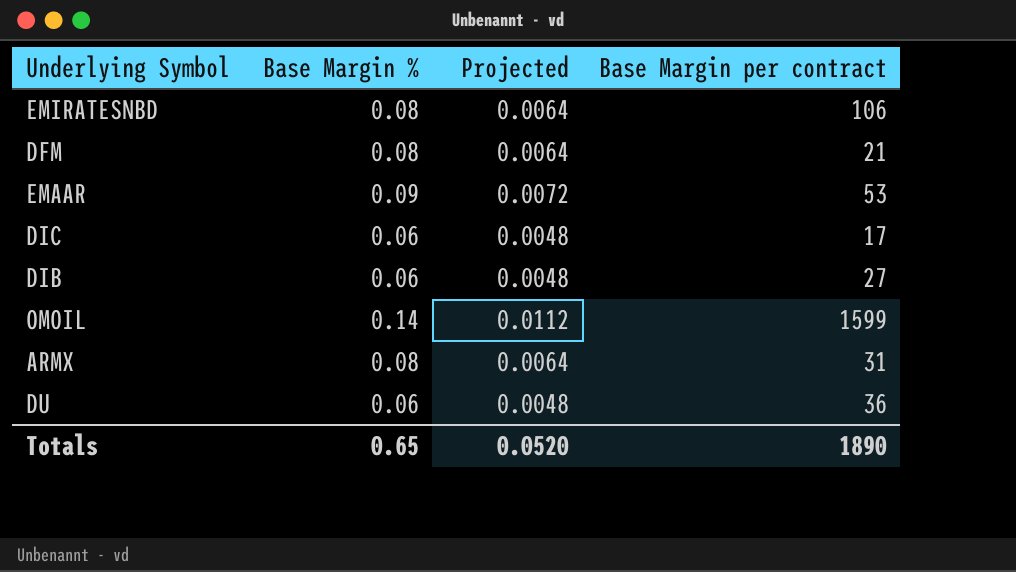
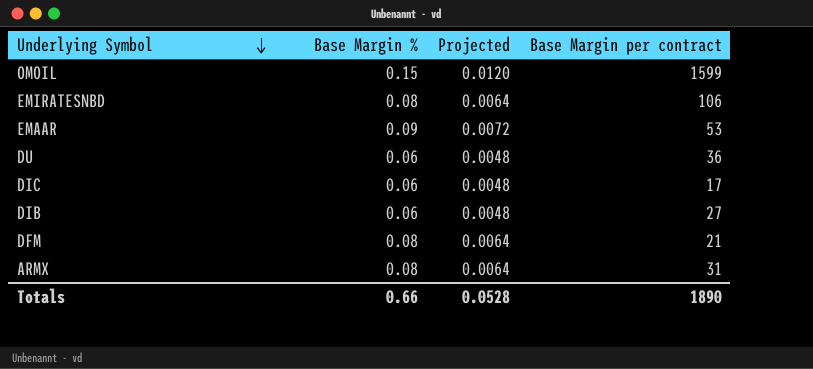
row order: none -> Underlying Symbol descending
OMOIL | Base Margin %: 0.14 -> 0.15
OMOIL | Projected: 0.0112 -> 0.0120
Totals | Base Margin %: 0.65 -> 0.66
Totals | Projected: 0.0520 -> 0.0528

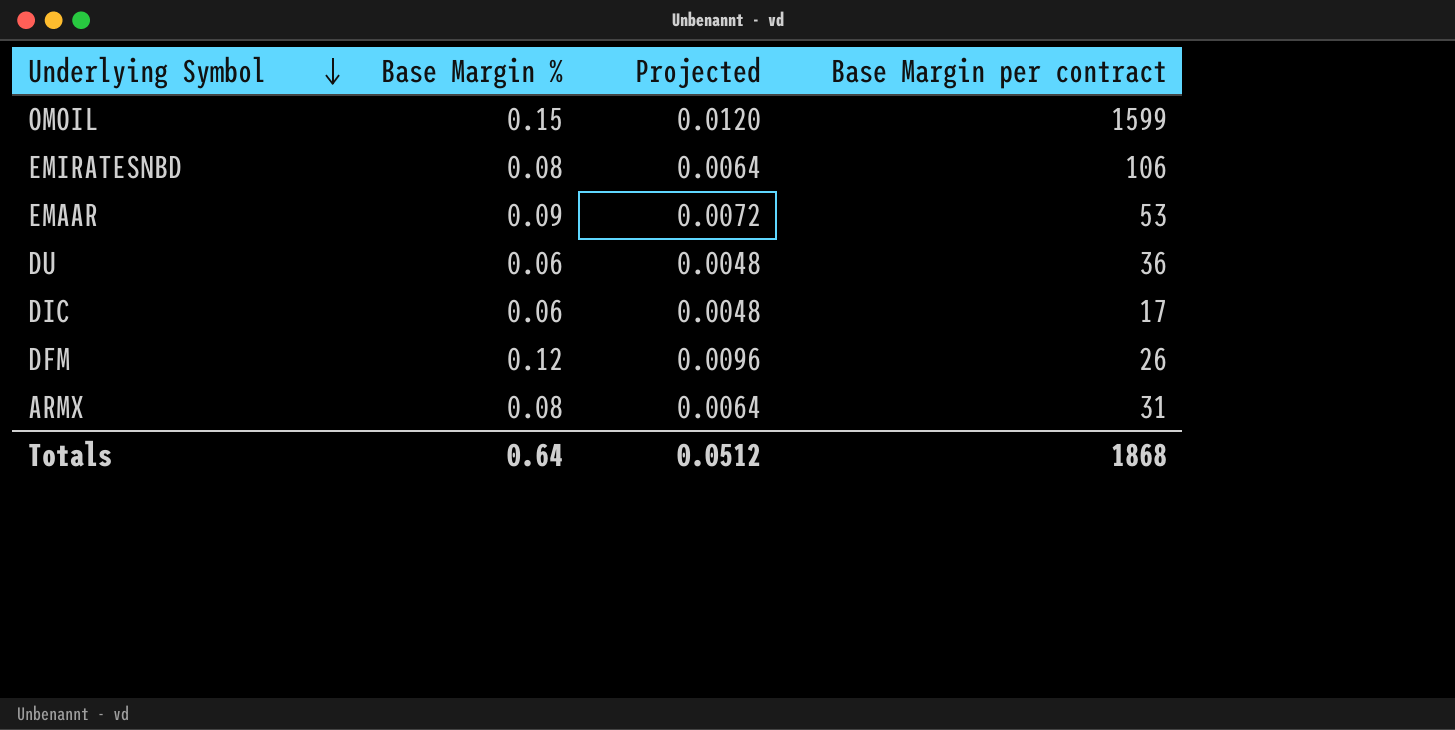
row DIB: 0.06 | 0.0048 | 27 -> none
DFM | Base Margin %: 0.08 -> 0.12
DFM | Projected: 0.0064 -> 0.0096
DFM | Base Margin per contract: 21 -> 26
Totals | Base Margin %: 0.66 -> 0.64
Totals | Projected: 0.0528 -> 0.0512
Totals | Base Margin per contract: 1890 -> 1868

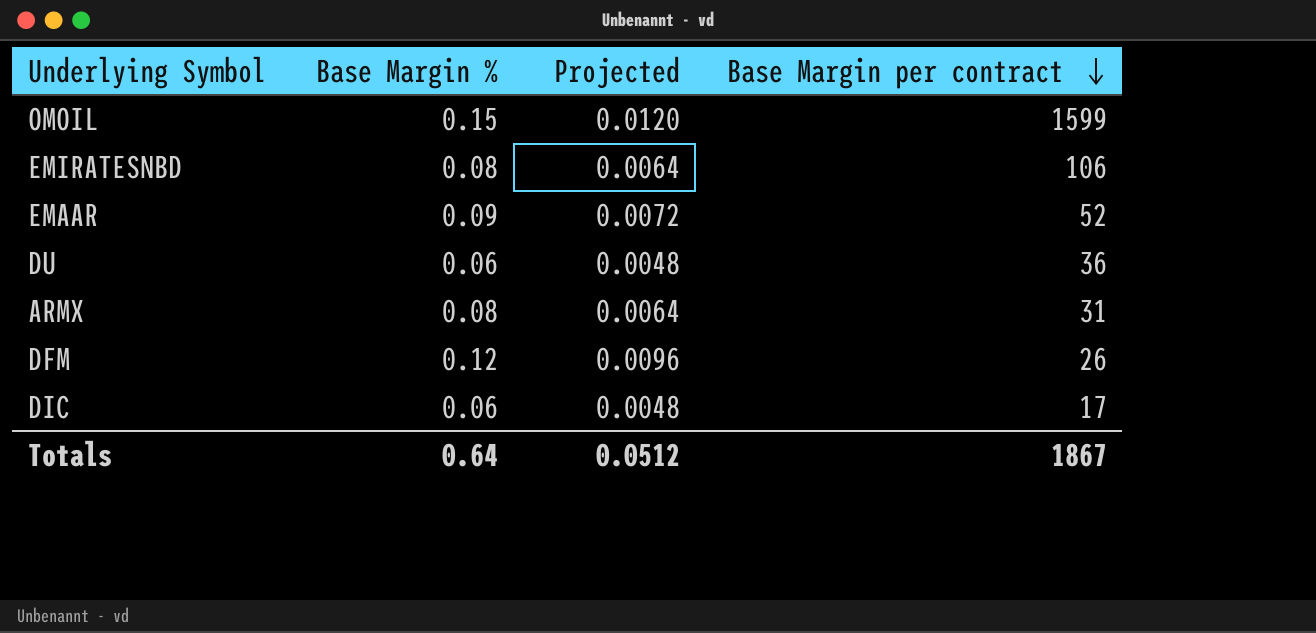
row order: Underlying Symbol descending -> Base Margin per contract descending
EMAAR | Base Margin per contract: 53 -> 52
Totals | Base Margin per contract: 1868 -> 1867

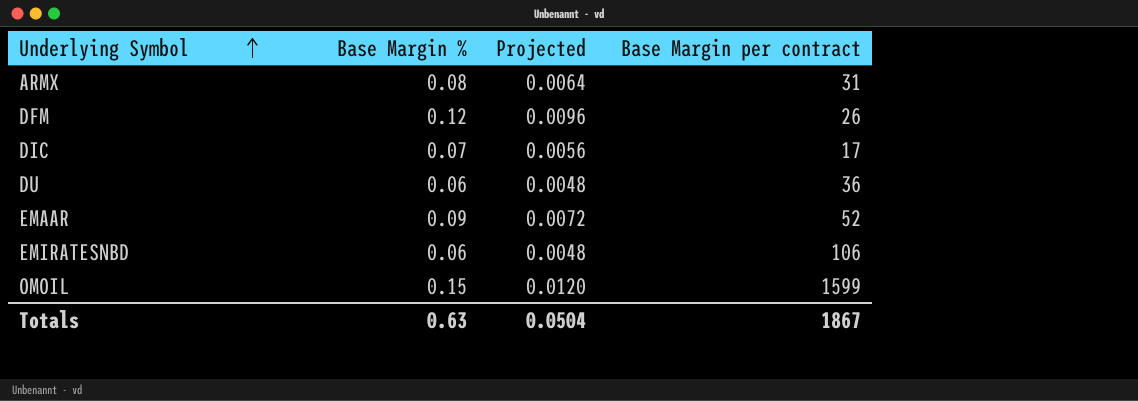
row order: Base Margin per contract descending -> Underlying Symbol ascending
DIC | Base Margin %: 0.06 -> 0.07
DIC | Projected: 0.0048 -> 0.0056
EMIRATESNBD | Base Margin %: 0.08 -> 0.06
EMIRATESNBD | Projected: 0.0064 -> 0.0048
Totals | Base Margin %: 0.64 -> 0.63
Totals | Projected: 0.0512 -> 0.0504

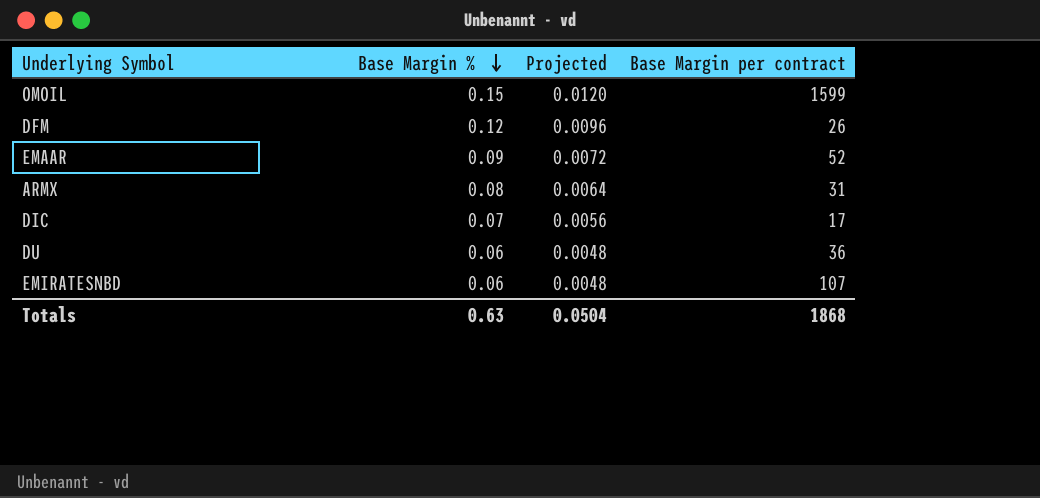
row order: Underlying Symbol ascending -> Base Margin % descending
EMIRATESNBD | Base Margin per contract: 106 -> 107
Totals | Base Margin per contract: 1867 -> 1868

